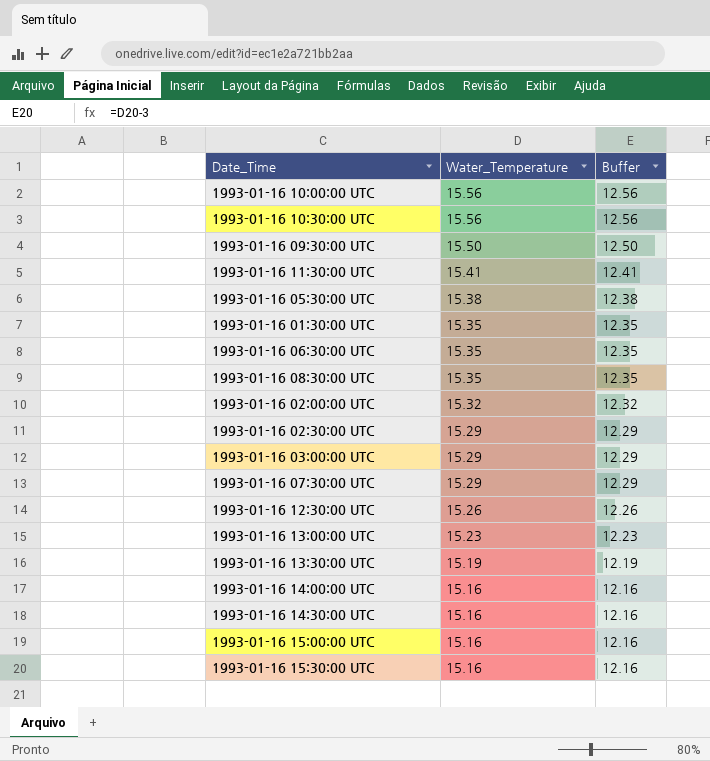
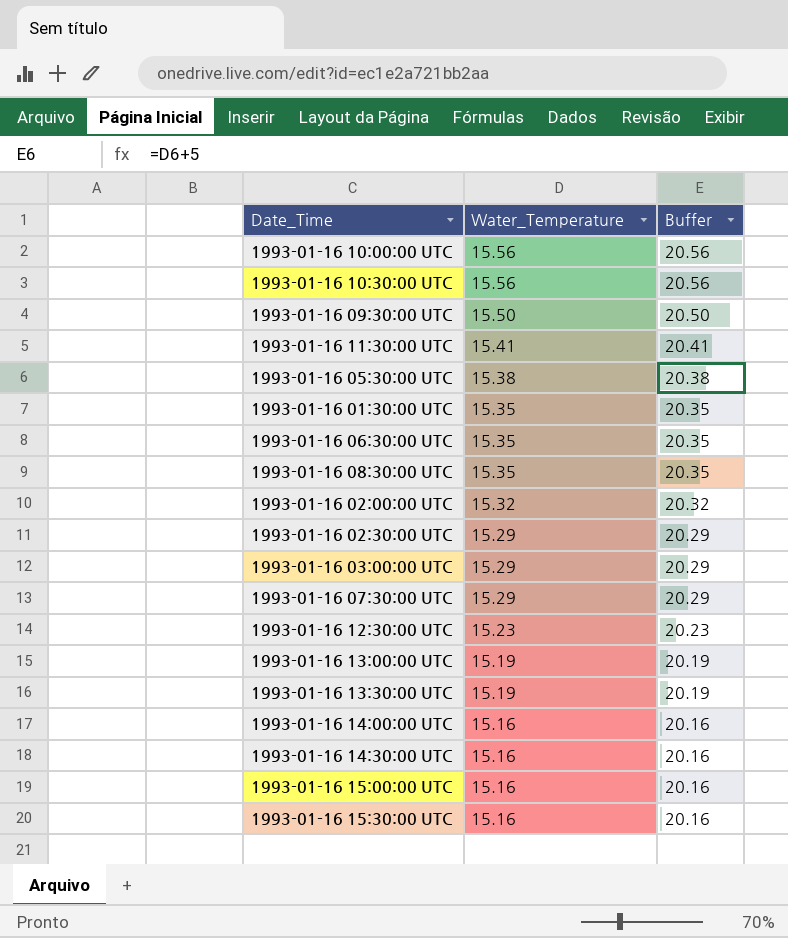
column Buffer | formula: [Water_Temperature] - 3 -> [Water_Temperature] + 5
1993-01-16 12:30:00 UTC | Water_Temperature: 15.26 -> 15.23
1993-01-16 13:00:00 UTC | Water_Temperature: 15.23 -> 15.19

